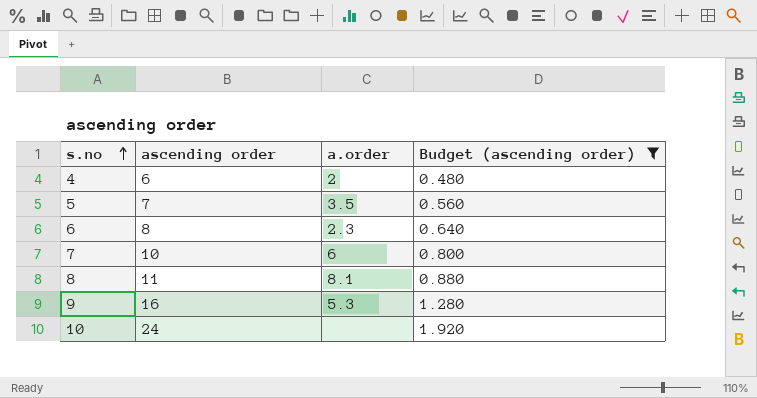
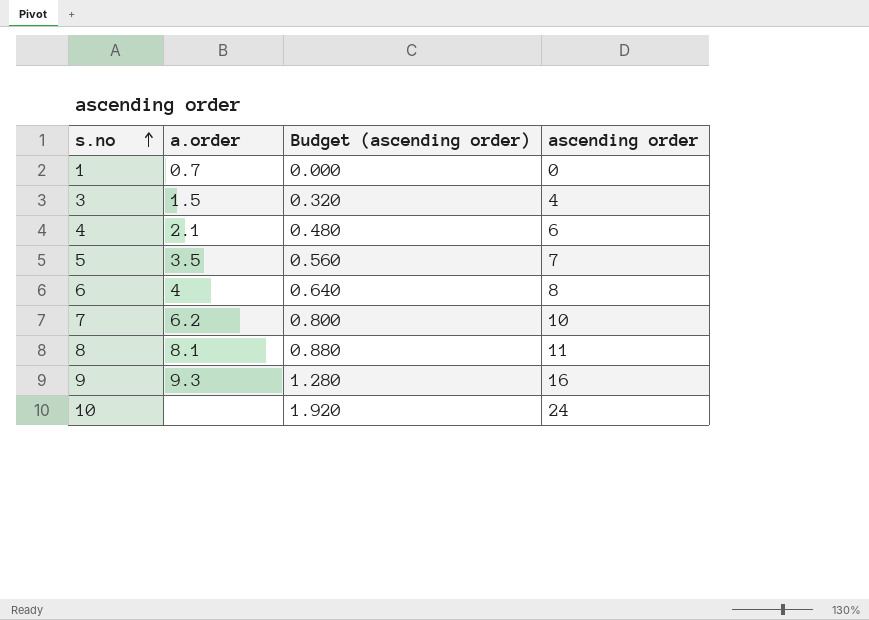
filter: Budget (ascending order) >= 0.480 -> none
column ascending order | position: 2 -> 4
4 | a.order: 2 -> 2.1
6 | a.order: 2.3 -> 4
7 | a.order: 6 -> 6.2
9 | a.order: 5.3 -> 9.3

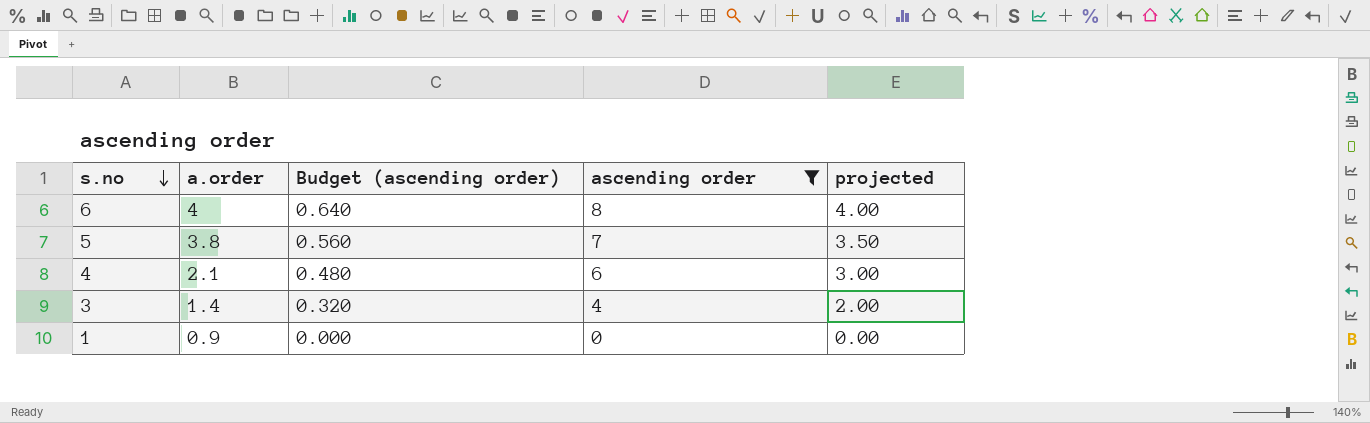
filter: none -> ascending order <= 8
row order: s.no ascending -> s.no descending
column projected | formula: none -> [ascending order] * 0.5
5 | a.order: 3.5 -> 3.8
3 | a.order: 1.5 -> 1.4
1 | a.order: 0.7 -> 0.9

